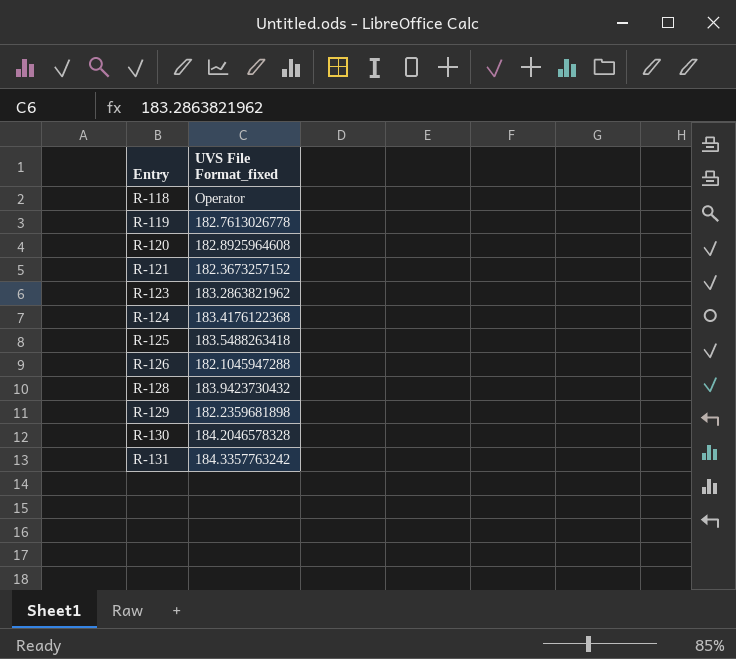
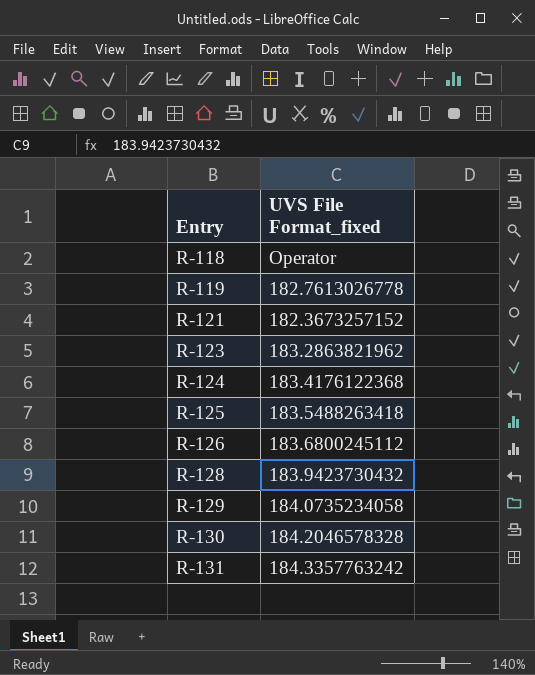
row R-120: 182.8925964608 -> none
R-126 | UVS File Format_fixed: 182.1045947288 -> 183.6800245112
R-129 | UVS File Format_fixed: 182.2359681898 -> 184.0735234058

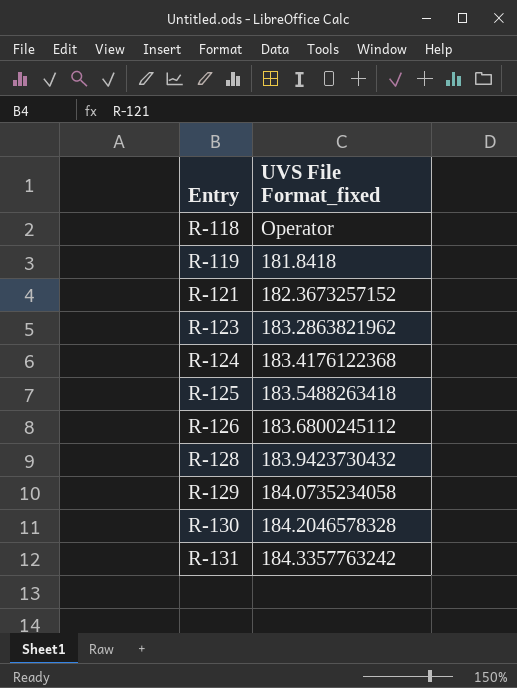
R-119 | UVS File Format_fixed: 182.7613026778 -> 181.8418

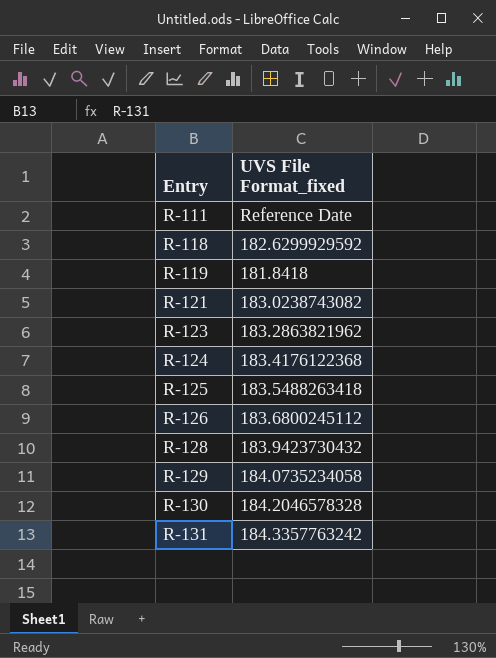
row R-111: none -> Reference Date
R-118 | UVS File Format_fixed: Operator -> 182.6299929592
R-121 | UVS File Format_fixed: 182.3673257152 -> 183.0238743082

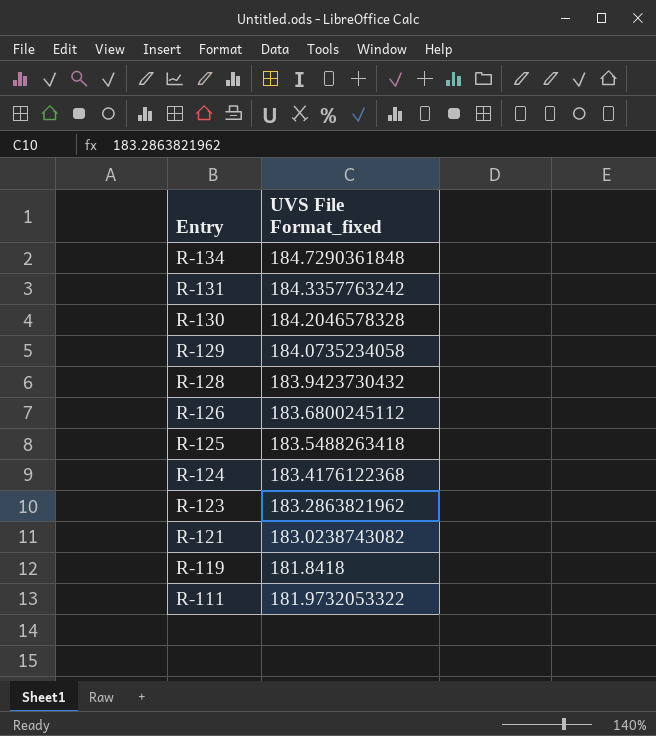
row order: Entry ascending -> Entry descending
row R-118: 182.6299929592 -> none
row R-134: none -> 184.7290361848
R-111 | UVS File Format_fixed: Reference Date -> 181.9732053322

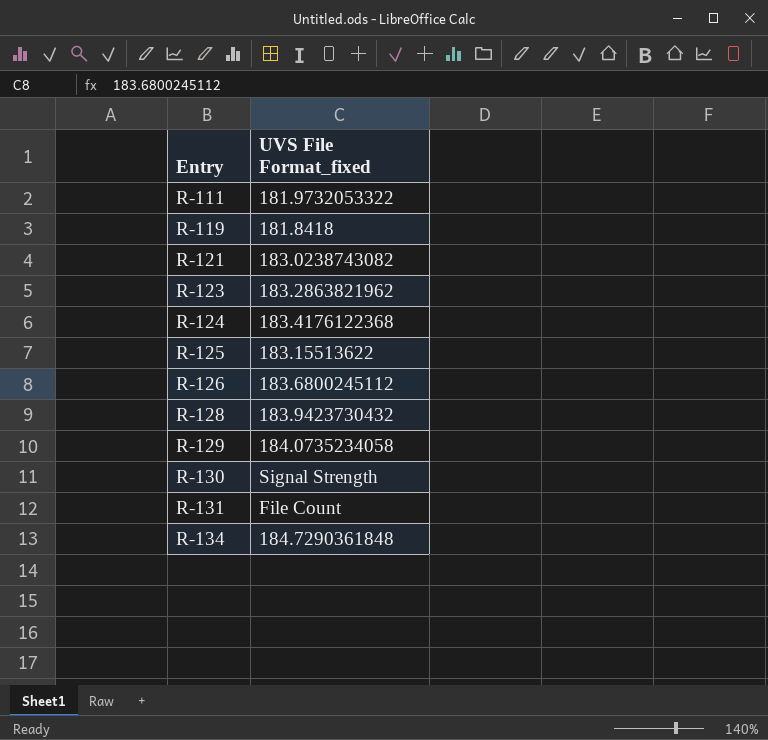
row order: Entry descending -> Entry ascending
R-125 | UVS File Format_fixed: 183.5488263418 -> 183.15513622
R-130 | UVS File Format_fixed: 184.2046578328 -> Signal Strength
R-131 | UVS File Format_fixed: 184.3357763242 -> File Count

